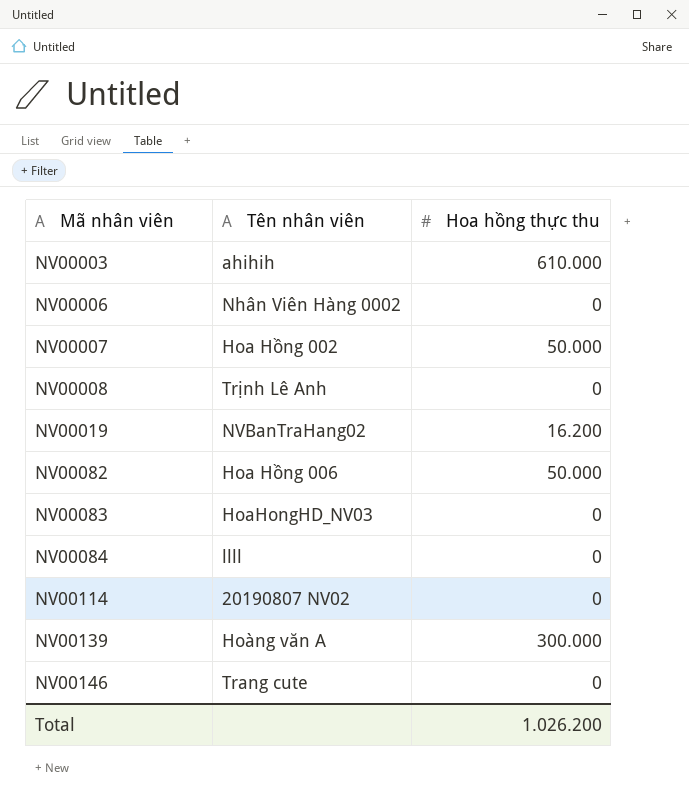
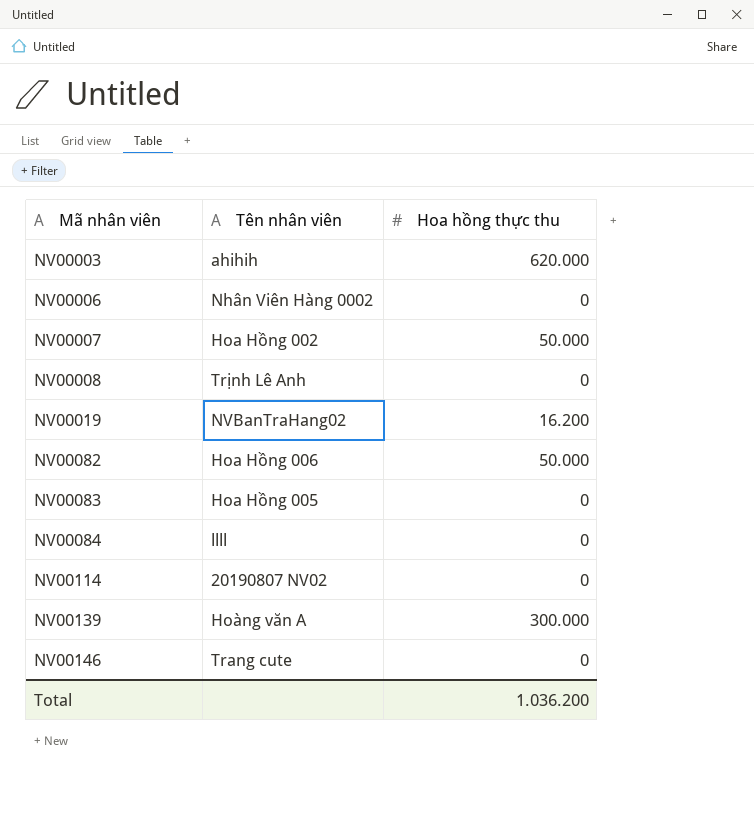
NV00003 | Hoa hồng thực thu: 610.000 -> 620.000
NV00083 | Tên nhân viên: HoaHongHD_NV03 -> Hoa Hồng 005
Total | Hoa hồng thực thu: 1.026.200 -> 1.036.200

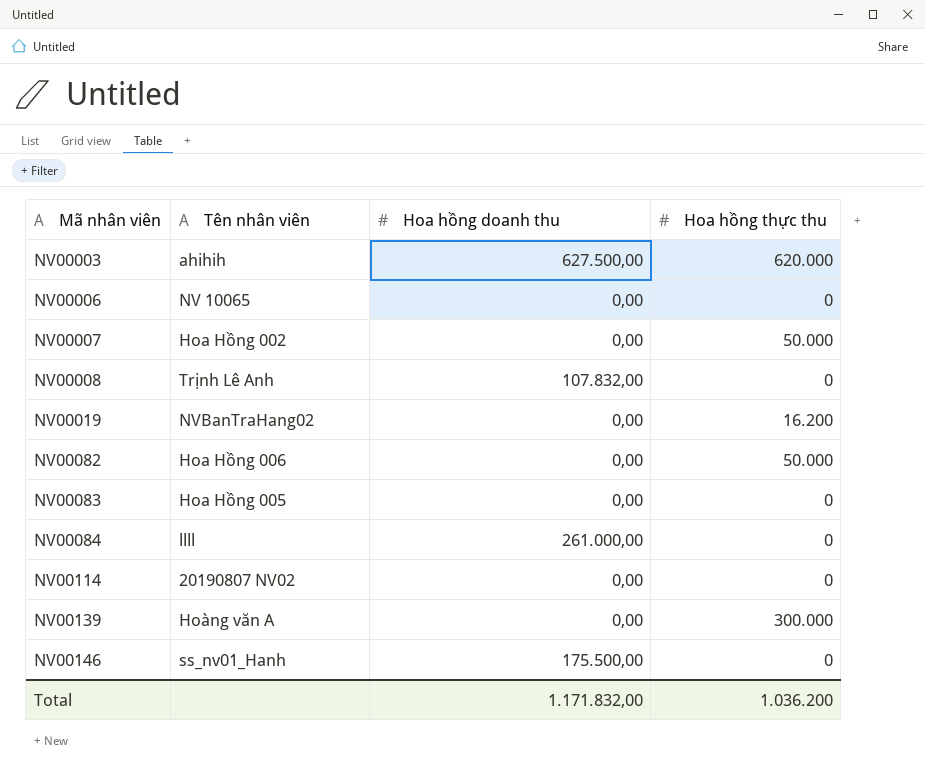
column Hoa hồng doanh thu | position: none -> 3
NV00006 | Tên nhân viên: Nhân Viên Hàng 0002 -> NV 10065
NV00146 | Tên nhân viên: Trang cute -> ss_nv01_Hanh

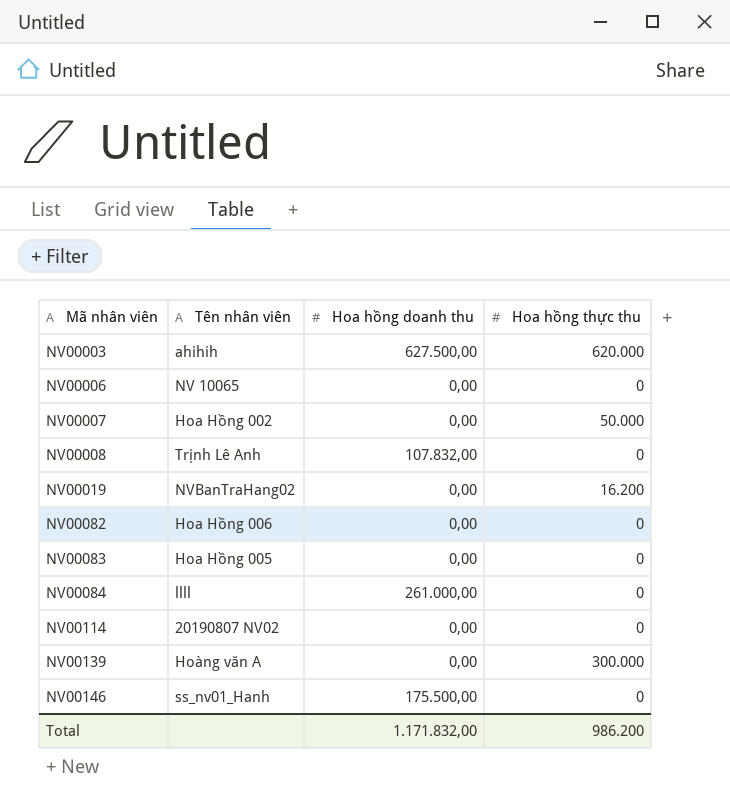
NV00082 | Hoa hồng thực thu: 50.000 -> 0
Total | Hoa hồng thực thu: 1.036.200 -> 986.200

